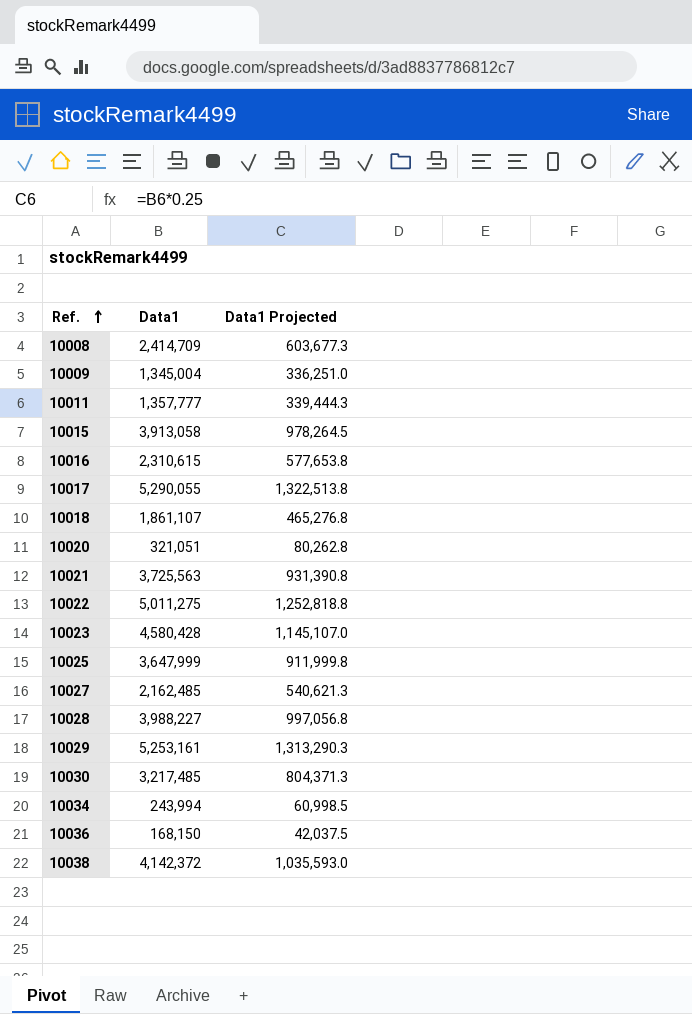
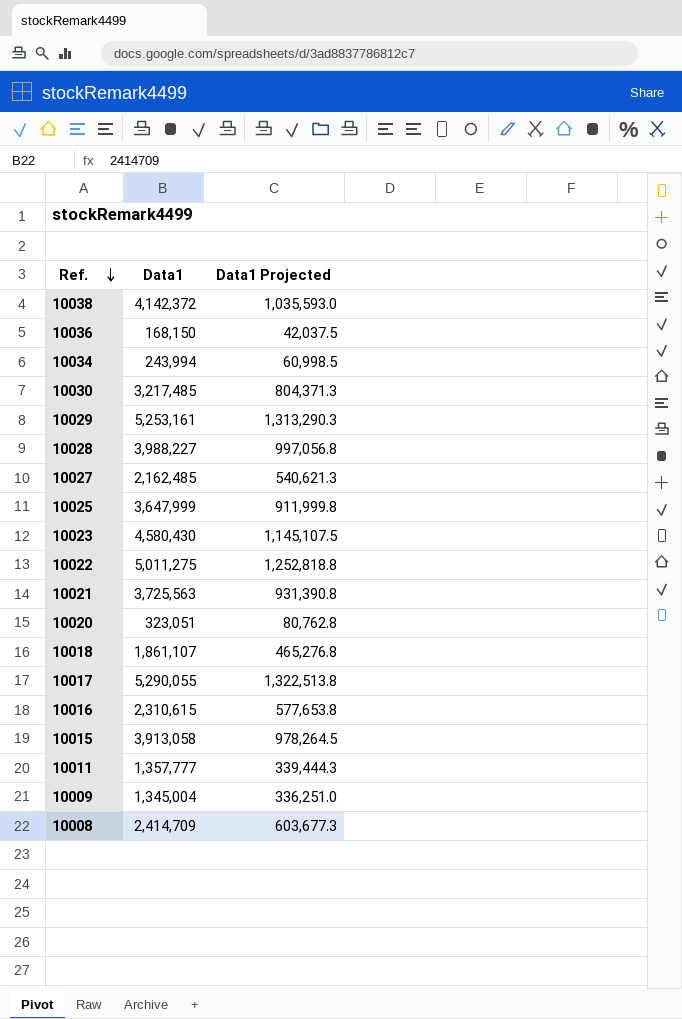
row order: Ref. ascending -> Ref. descending
10023 | Data1: 4,580,428 -> 4,580,430
10023 | Data1 Projected: 1,145,107.0 -> 1,145,107.5
10020 | Data1: 321,051 -> 323,051
10020 | Data1 Projected: 80,262.8 -> 80,762.8

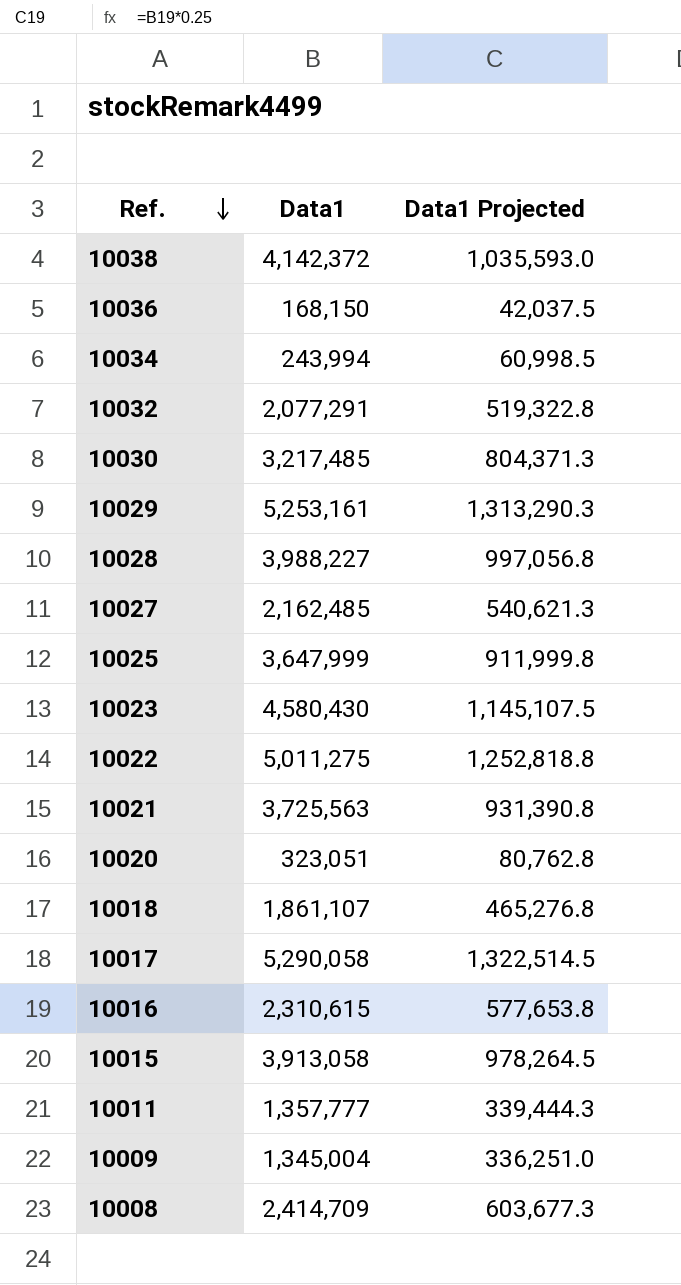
row 10032: none -> 2,077,291 | 519,322.8
10017 | Data1: 5,290,055 -> 5,290,058
10017 | Data1 Projected: 1,322,513.8 -> 1,322,514.5

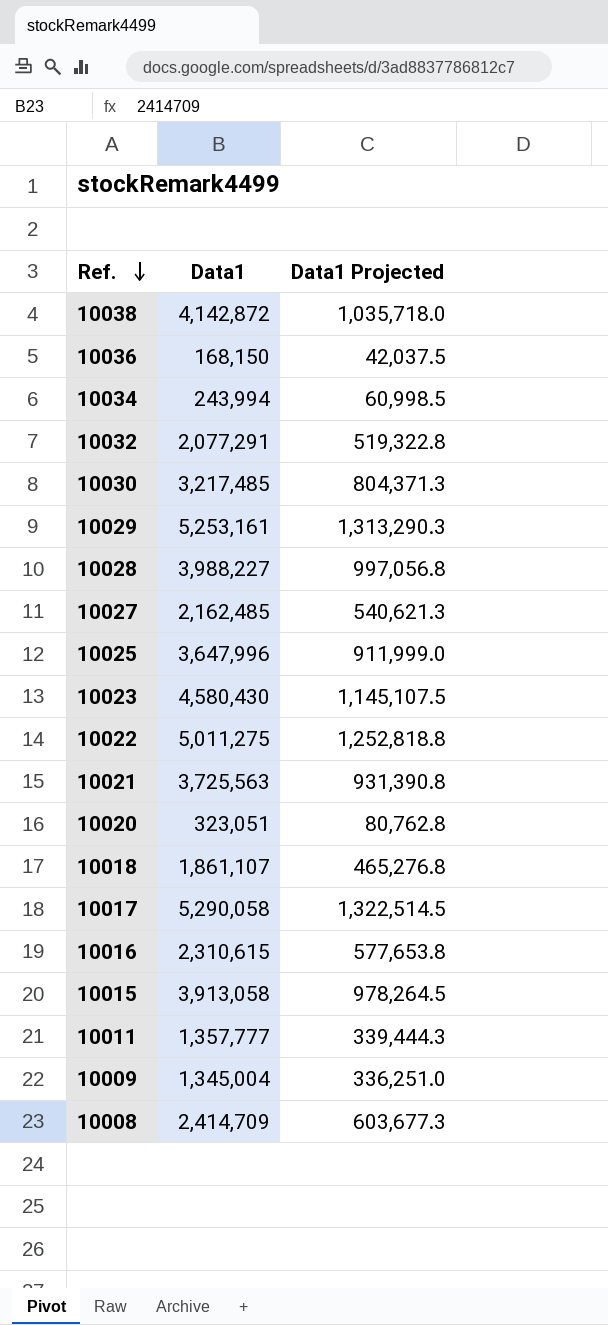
10038 | Data1: 4,142,372 -> 4,142,872
10038 | Data1 Projected: 1,035,593.0 -> 1,035,718.0
10025 | Data1: 3,647,999 -> 3,647,996
10025 | Data1 Projected: 911,999.8 -> 911,999.0

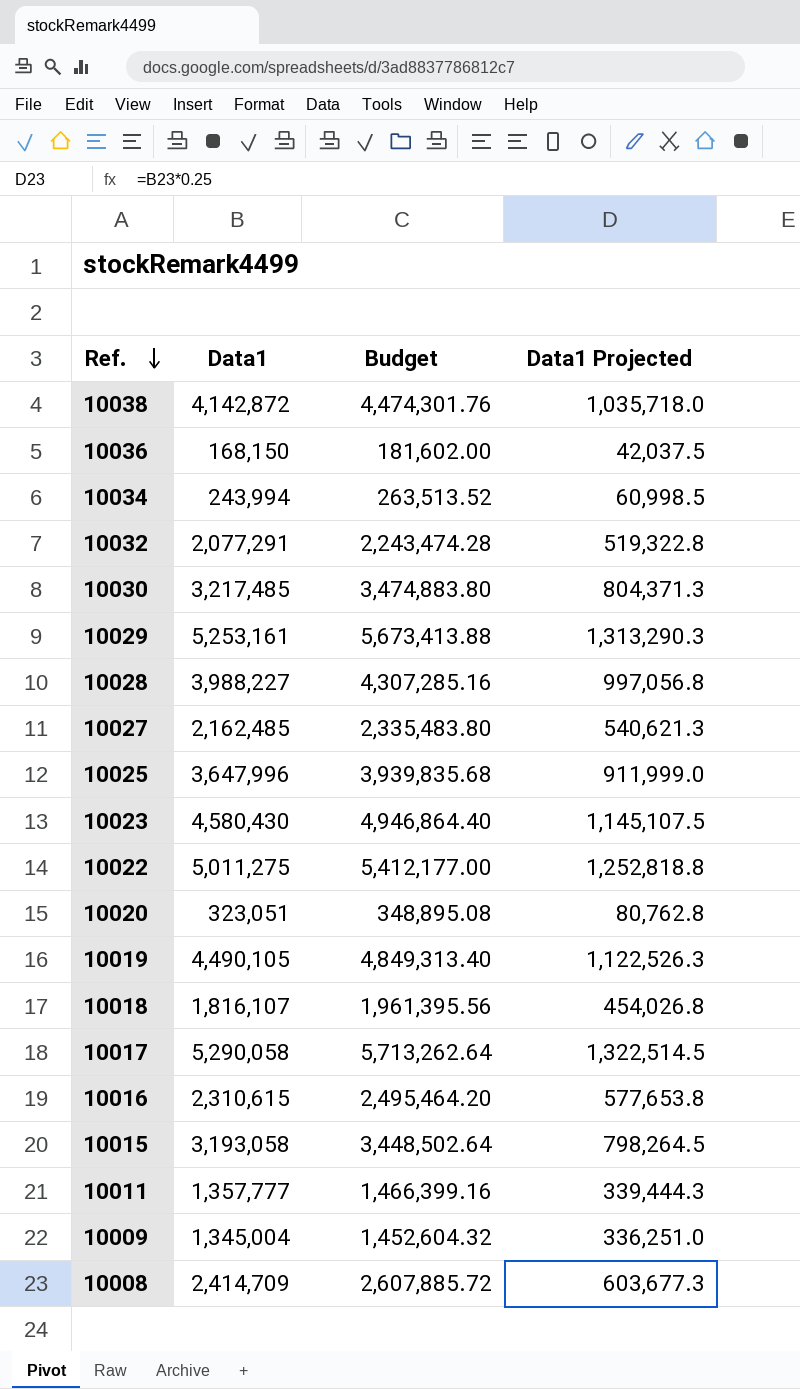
column Budget | formula: none -> [Data1] * 1.08
row 10021: 3,725,563 | 931,390.8 -> none
row 10019: none -> 4,490,105 | 4,849,313.40 | 1,122,526.3
10018 | Data1: 1,861,107 -> 1,816,107
10018 | Data1 Projected: 465,276.8 -> 454,026.8
10015 | Data1: 3,913,058 -> 3,193,058
10015 | Data1 Projected: 978,264.5 -> 798,264.5

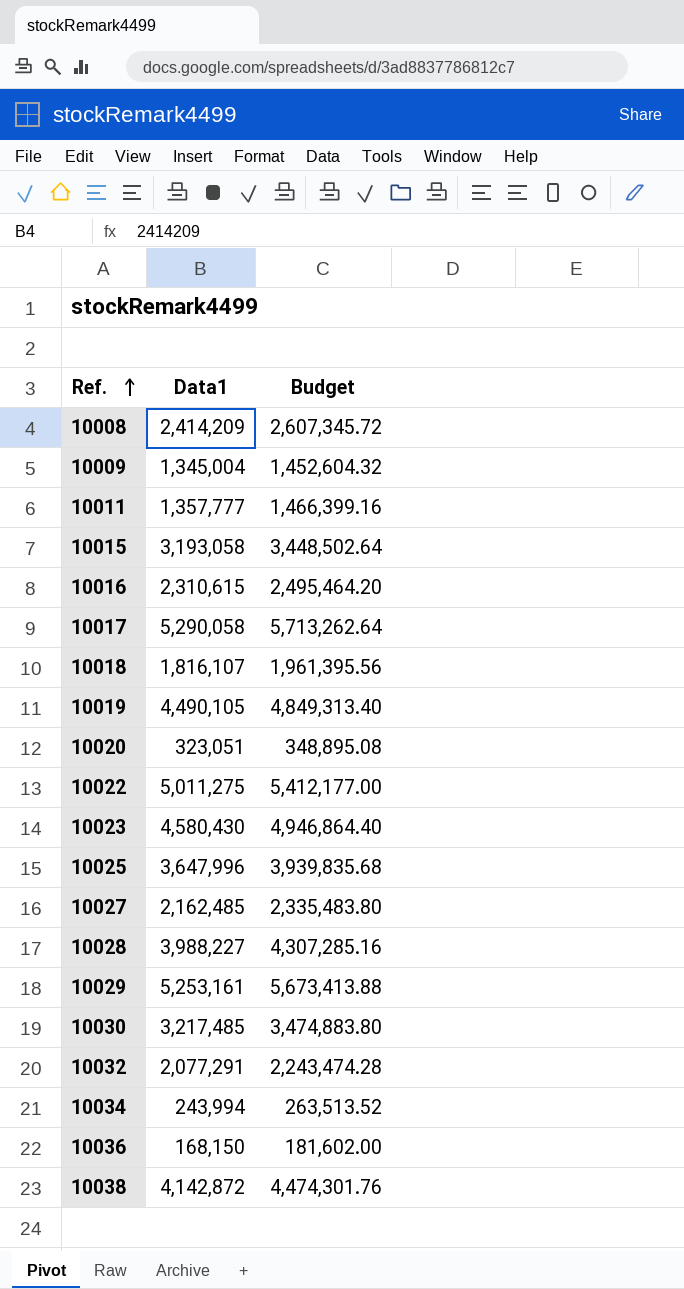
row order: Ref. descending -> Ref. ascending
column Data1 Projected | formula: [Data1] * 0.25 -> none
10008 | Data1: 2,414,709 -> 2,414,209
10008 | Budget: 2,607,885.72 -> 2,607,345.72

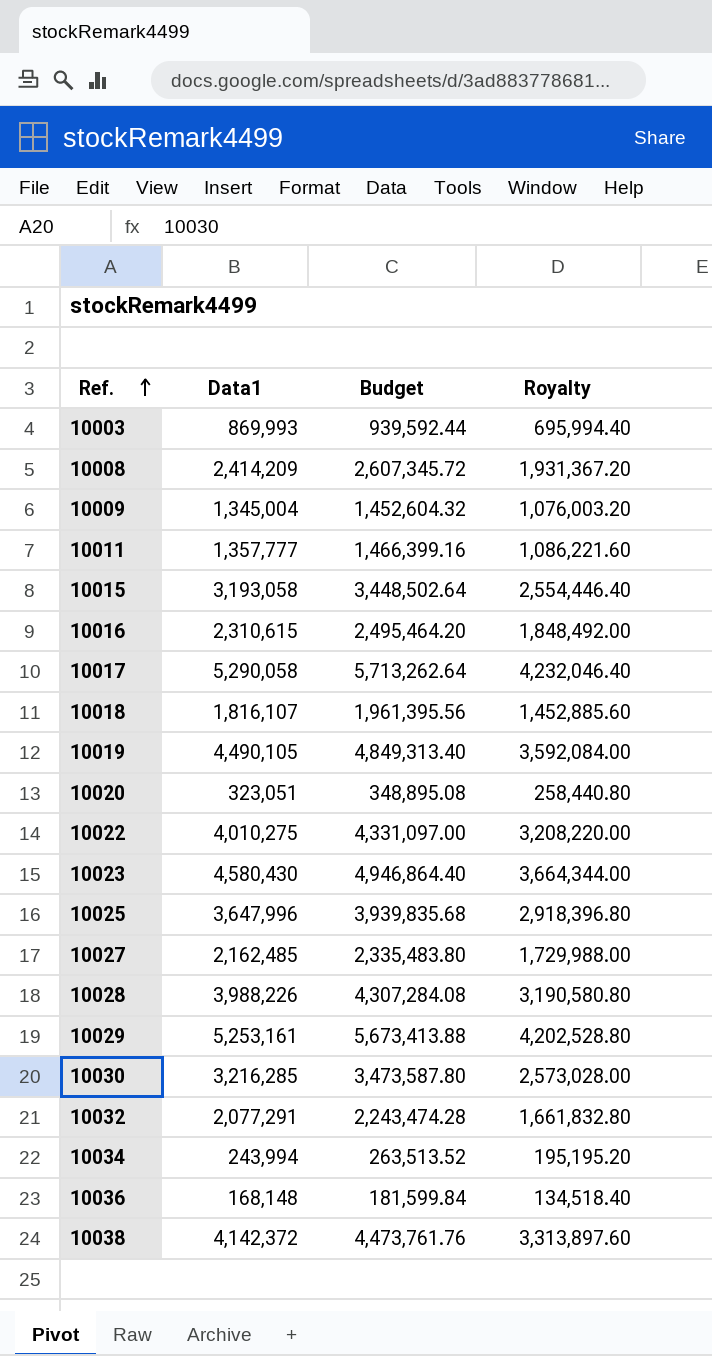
column Royalty | formula: none -> [Data1] * 0.8
row 10003: none -> 869,993 | 939,592.44 | 695,994.40
10022 | Data1: 5,011,275 -> 4,010,275
10022 | Budget: 5,412,177.00 -> 4,331,097.00
10028 | Data1: 3,988,227 -> 3,988,226
10028 | Budget: 4,307,285.16 -> 4,307,284.08
10030 | Data1: 3,217,485 -> 3,216,285
10030 | Budget: 3,474,883.80 -> 3,473,587.80
10036 | Data1: 168,150 -> 168,148
10036 | Budget: 181,602.00 -> 181,599.84
10038 | Data1: 4,142,872 -> 4,142,372
10038 | Budget: 4,474,301.76 -> 4,473,761.76

